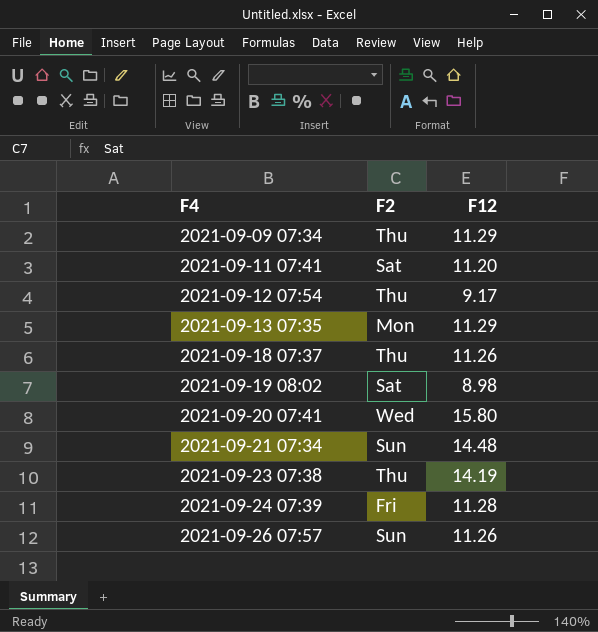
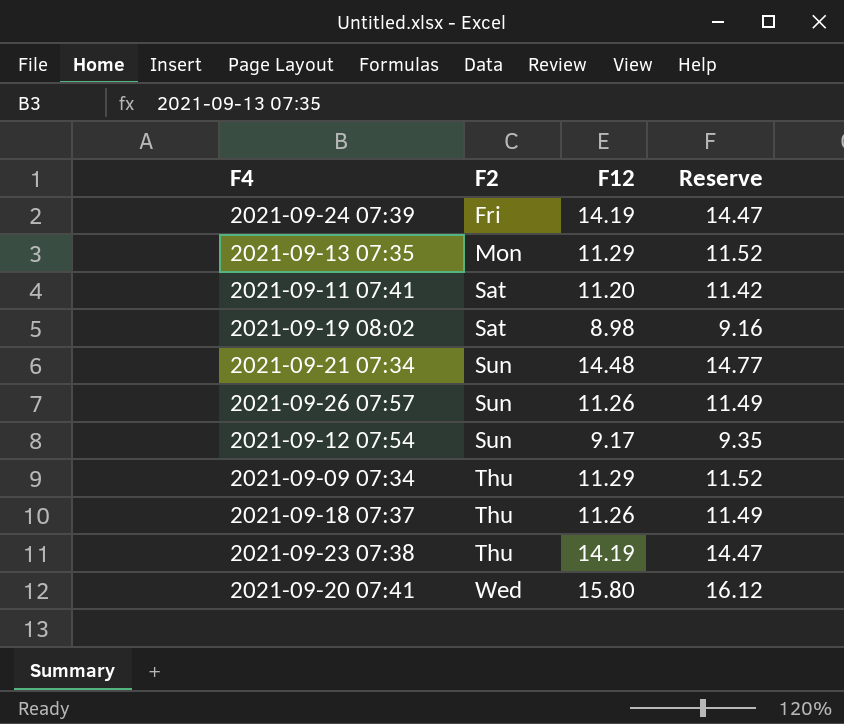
row order: F4 ascending -> F2 ascending
column Reserve | formula: none -> [F12] * 1.02
2021-09-24 07:39 | F12: 11.28 -> 14.19
2021-09-12 07:54 | F2: Thu -> Sun

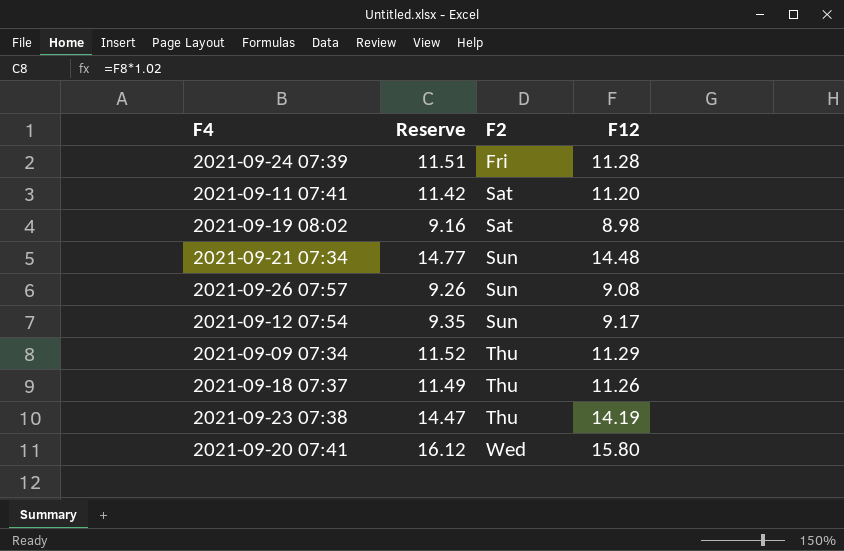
column Reserve | position: 4 -> 2
row 2021-09-13 07:35: Mon | 11.29 | 11.52 -> none
2021-09-24 07:39 | Reserve: 14.47 -> 11.51
2021-09-24 07:39 | F12: 14.19 -> 11.28
2021-09-26 07:57 | Reserve: 11.49 -> 9.26
2021-09-26 07:57 | F12: 11.26 -> 9.08

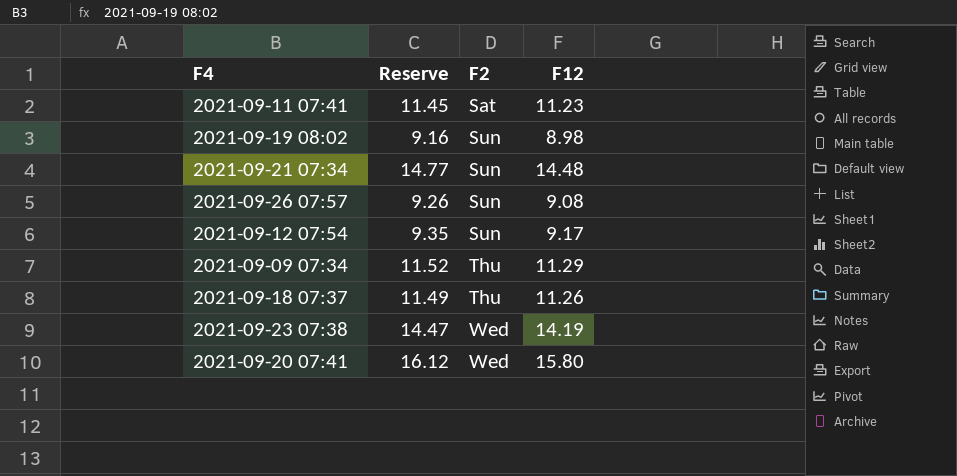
row 2021-09-24 07:39: 11.51 | Fri | 11.28 -> none
2021-09-11 07:41 | Reserve: 11.42 -> 11.45
2021-09-11 07:41 | F12: 11.20 -> 11.23
2021-09-19 08:02 | F2: Sat -> Sun
2021-09-23 07:38 | F2: Thu -> Wed

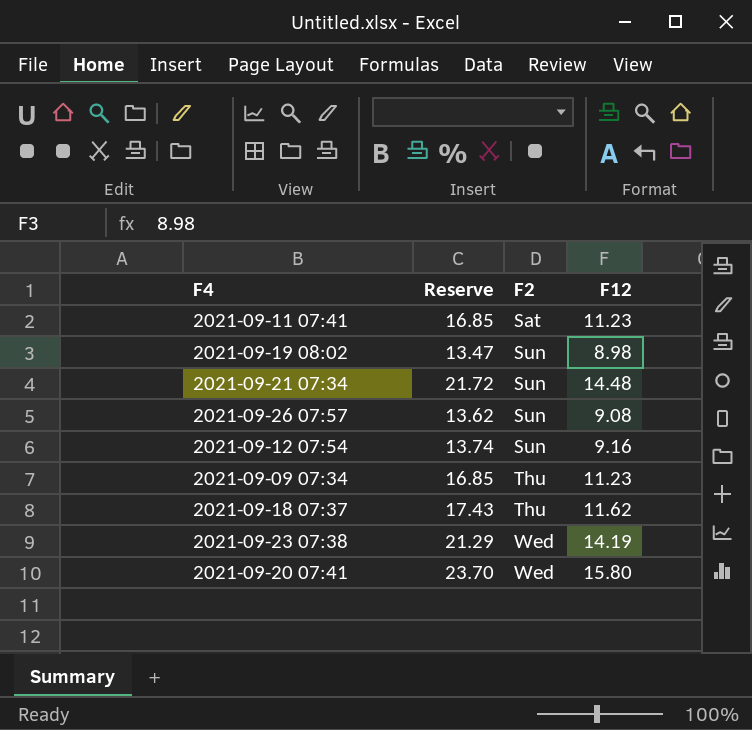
column Reserve | formula: [F12] * 1.02 -> [F12] * 1.5
2021-09-12 07:54 | F12: 9.17 -> 9.16
2021-09-09 07:34 | F12: 11.29 -> 11.23
2021-09-18 07:37 | F12: 11.26 -> 11.62

